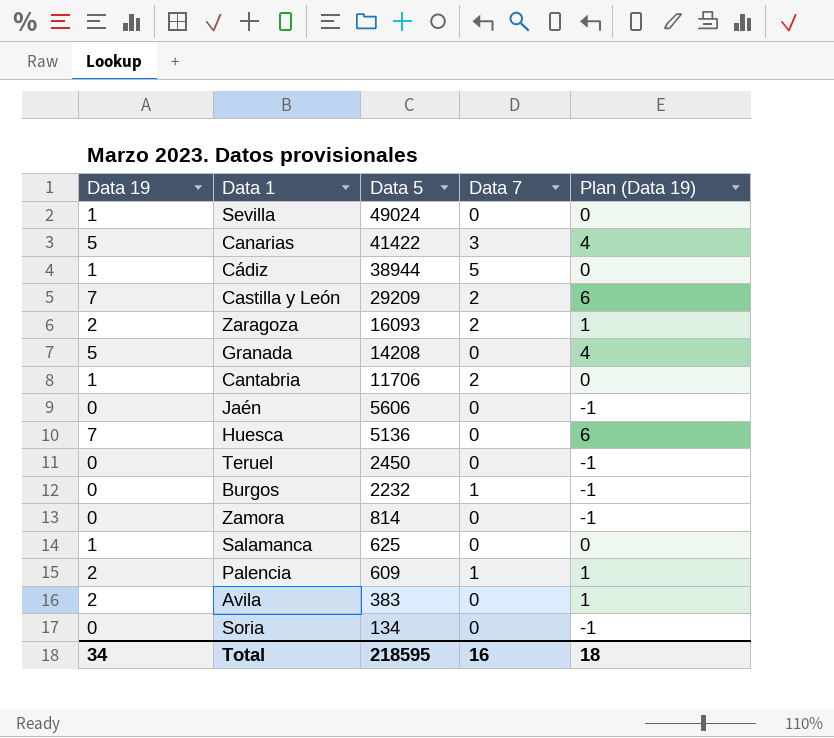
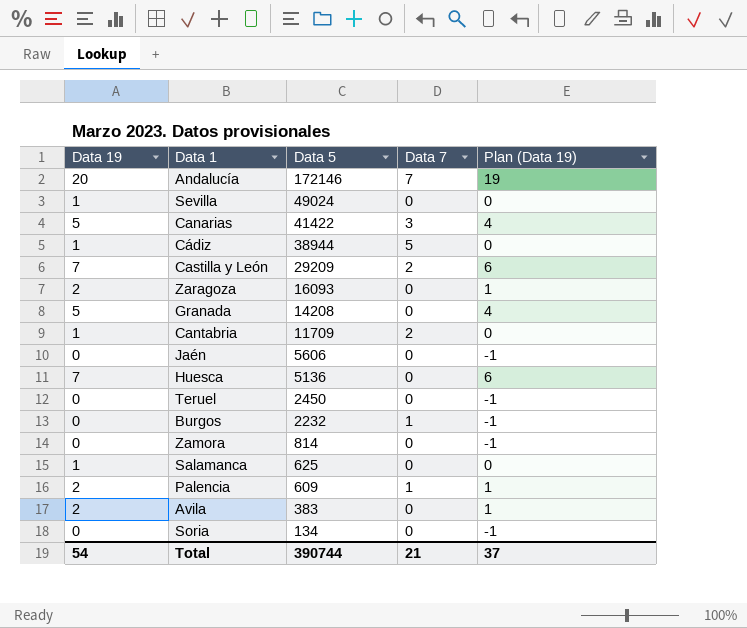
row Andalucía: none -> 20 | 172146 | 7 | 19
Zaragoza | Data 7: 2 -> 0
Cantabria | Data 5: 11706 -> 11709
Total | Data 19: 34 -> 54
Total | Data 5: 218595 -> 390744
Total | Data 7: 16 -> 21
Total | Plan (Data 19): 18 -> 37

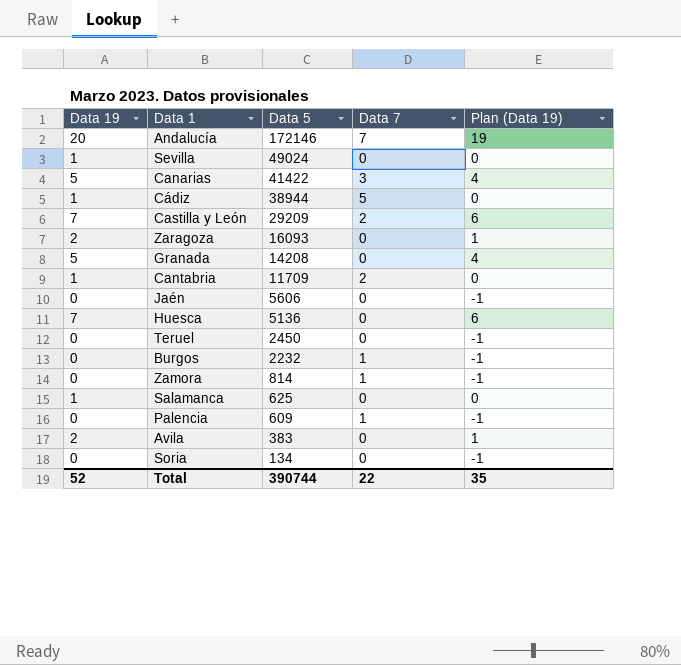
Zamora | Data 7: 0 -> 1
Palencia | Data 19: 2 -> 0
Palencia | Plan (Data 19): 1 -> -1
Total | Data 19: 54 -> 52
Total | Data 7: 21 -> 22
Total | Plan (Data 19): 37 -> 35

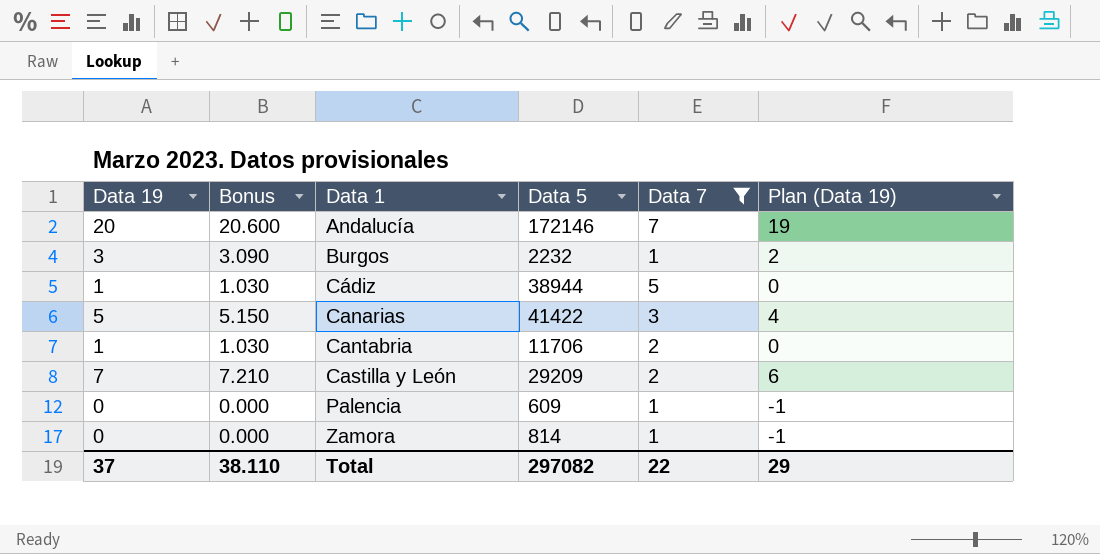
filter: none -> Data 7 != 0
row order: Data 5 descending -> Data 1 ascending
column Bonus | formula: none -> [Data 19] * 1.03
Burgos | Data 19: 0 -> 3
Burgos | Plan (Data 19): -1 -> 2
Cantabria | Data 5: 11709 -> 11706
Total | Data 19: 52 -> 37
Total | Data 5: 390744 -> 297082
Total | Plan (Data 19): 35 -> 29

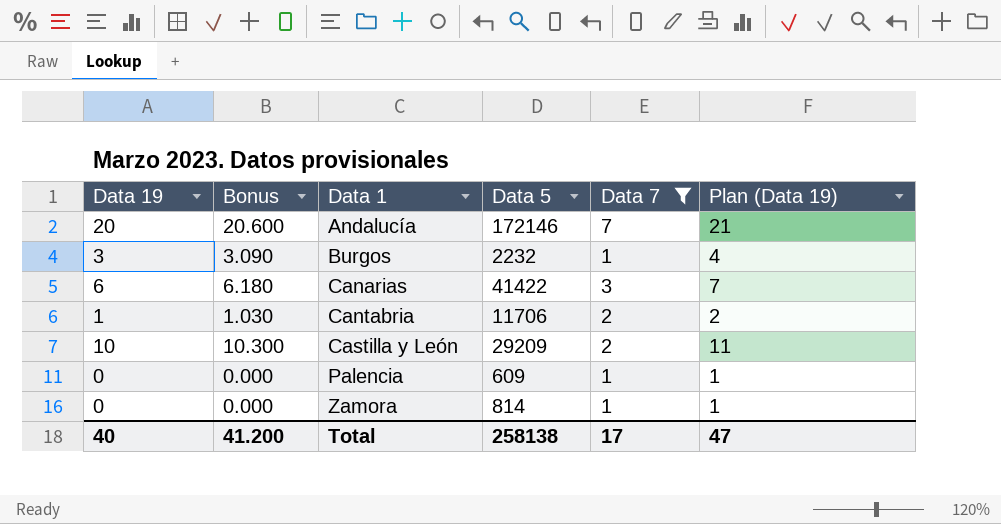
column Plan (Data 19) | formula: [Data 19] - 1 -> [Data 19] + 1
row Cádiz: 1 | 1.030 | 38944 | 5 | 0 -> none
Canarias | Data 19: 5 -> 6
Canarias | Bonus: 5.150 -> 6.180
Castilla y León | Data 19: 7 -> 10
Castilla y León | Bonus: 7.210 -> 10.300
Total | Data 19: 37 -> 40
Total | Bonus: 38.110 -> 41.200
Total | Data 5: 297082 -> 258138
Total | Data 7: 22 -> 17
Total | Plan (Data 19): 29 -> 47

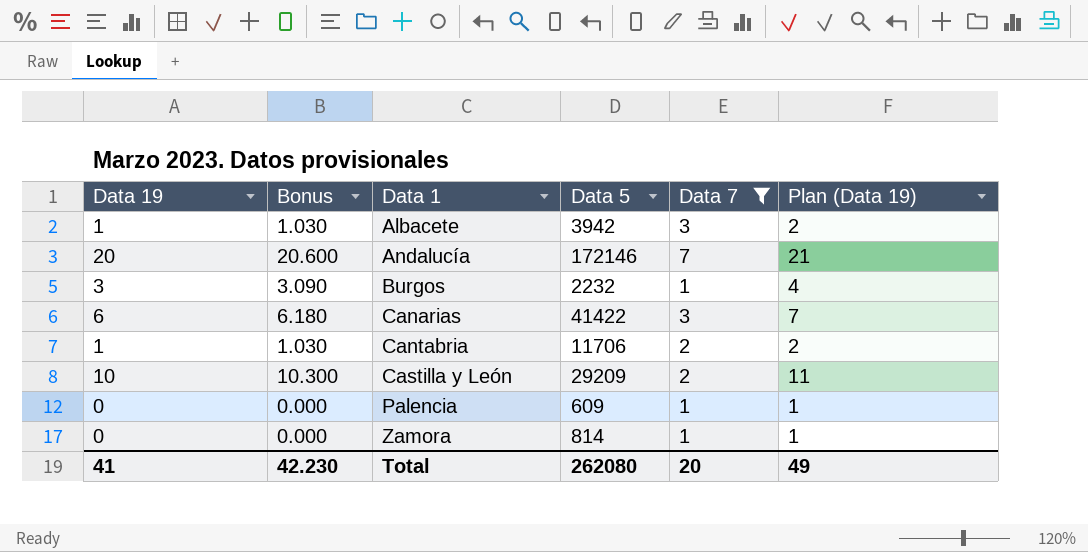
row Albacete: none -> 1 | 1.030 | 3942 | 3 | 2
Total | Data 19: 40 -> 41
Total | Bonus: 41.200 -> 42.230
Total | Data 5: 258138 -> 262080
Total | Data 7: 17 -> 20
Total | Plan (Data 19): 47 -> 49

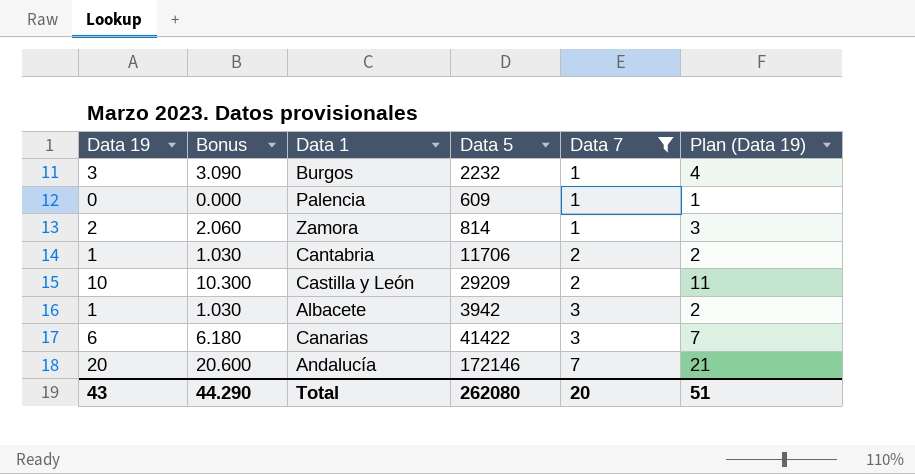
row order: Data 1 ascending -> Data 7 ascending
Zamora | Data 19: 0 -> 2
Zamora | Bonus: 0.000 -> 2.060
Zamora | Plan (Data 19): 1 -> 3
Total | Data 19: 41 -> 43
Total | Bonus: 42.230 -> 44.290
Total | Plan (Data 19): 49 -> 51

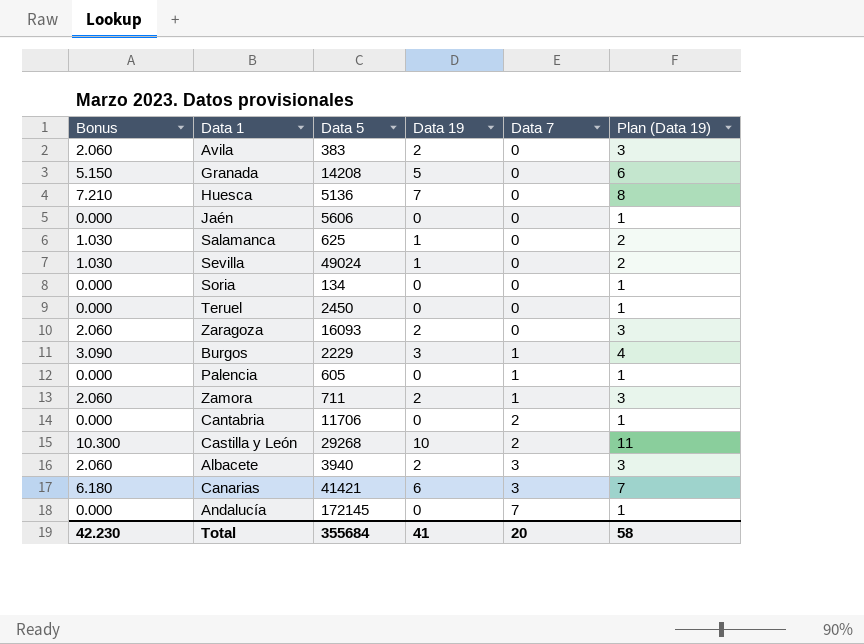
filter: Data 7 != 0 -> none
column Data 19 | position: 1 -> 4
Burgos | Data 5: 2232 -> 2229
Palencia | Data 5: 609 -> 605
Zamora | Data 5: 814 -> 711
Cantabria | Bonus: 1.030 -> 0.000
Cantabria | Data 19: 1 -> 0
Cantabria | Plan (Data 19): 2 -> 1
Castilla y León | Data 5: 29209 -> 29268
Albacete | Bonus: 1.030 -> 2.060
Albacete | Data 5: 3942 -> 3940
Albacete | Data 19: 1 -> 2
Albacete | Plan (Data 19): 2 -> 3
Canarias | Data 5: 41422 -> 41421
Andalucía | Bonus: 20.600 -> 0.000
Andalucía | Data 5: 172146 -> 172145
Andalucía | Data 19: 20 -> 0
Andalucía | Plan (Data 19): 21 -> 1
Total | Bonus: 44.290 -> 42.230
Total | Data 5: 262080 -> 355684
Total | Data 19: 43 -> 41
Total | Plan (Data 19): 51 -> 58

